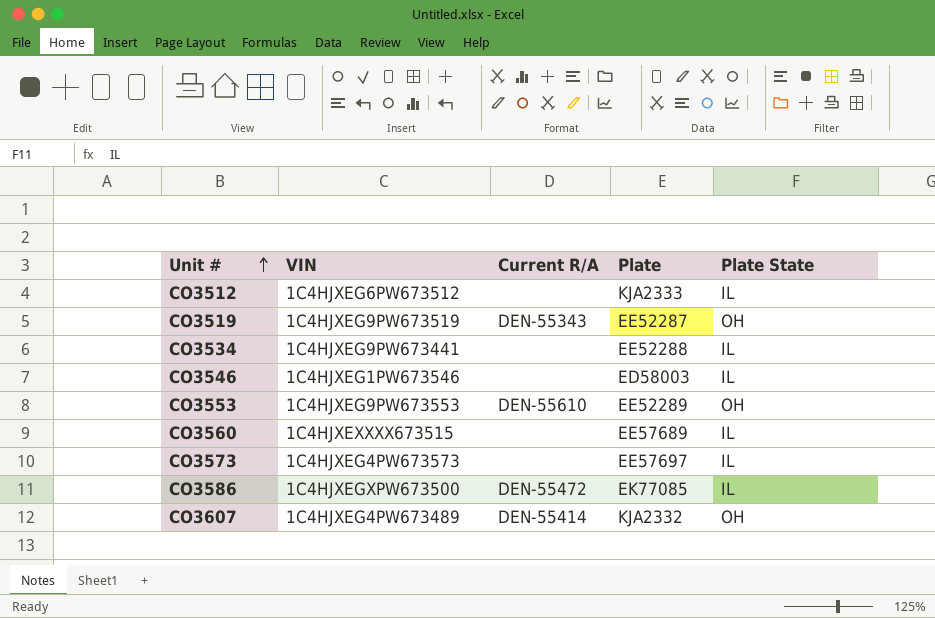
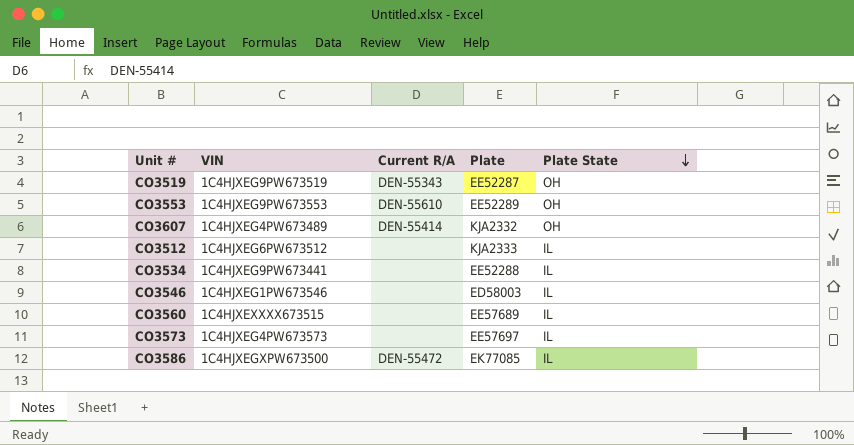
row order: Unit # ascending -> Plate State descending

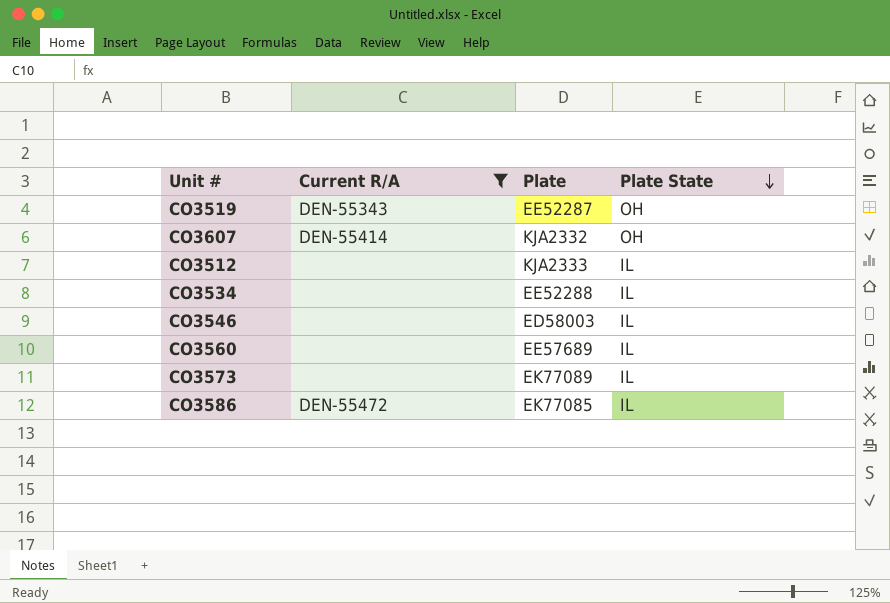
filter: none -> Current R/A != DEN-55610
column VIN | position: 2 -> none
CO3573 | Plate: EE57697 -> EK77089

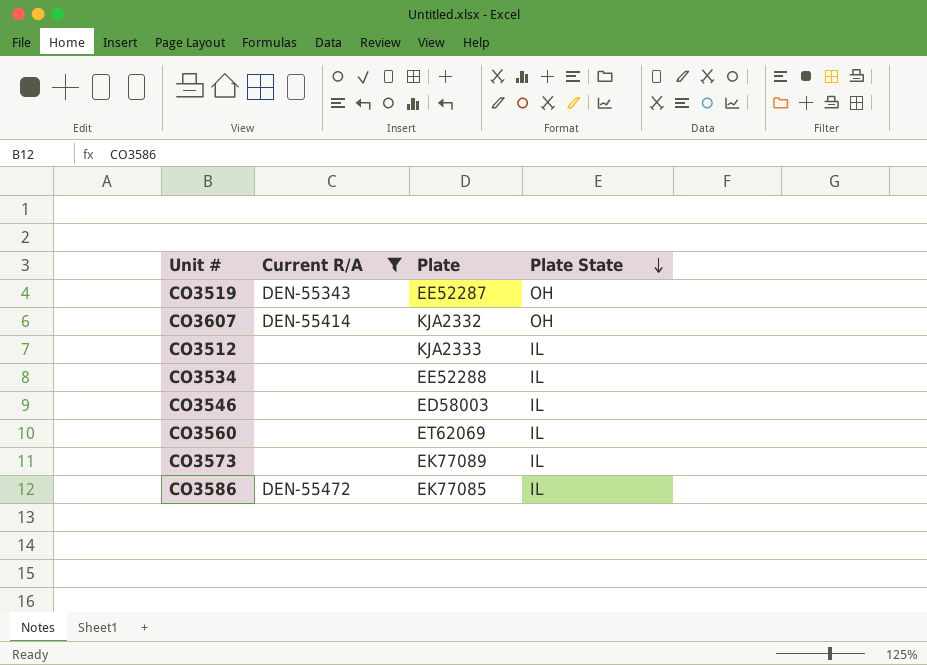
CO3560 | Plate: EE57689 -> ET62069

